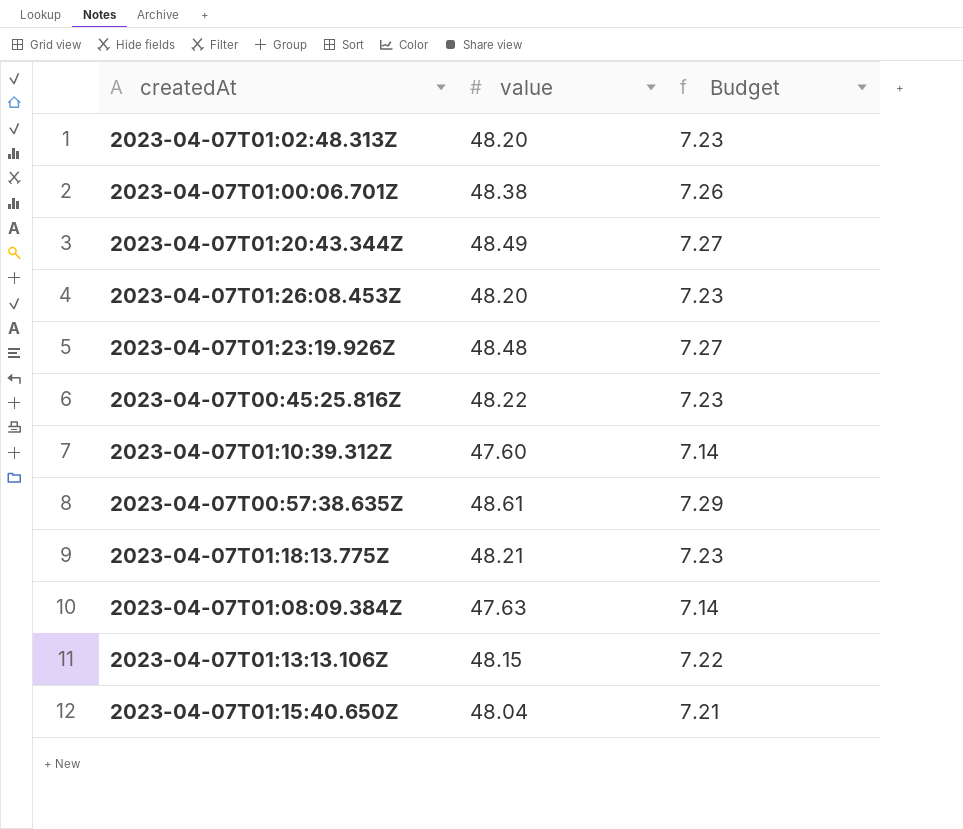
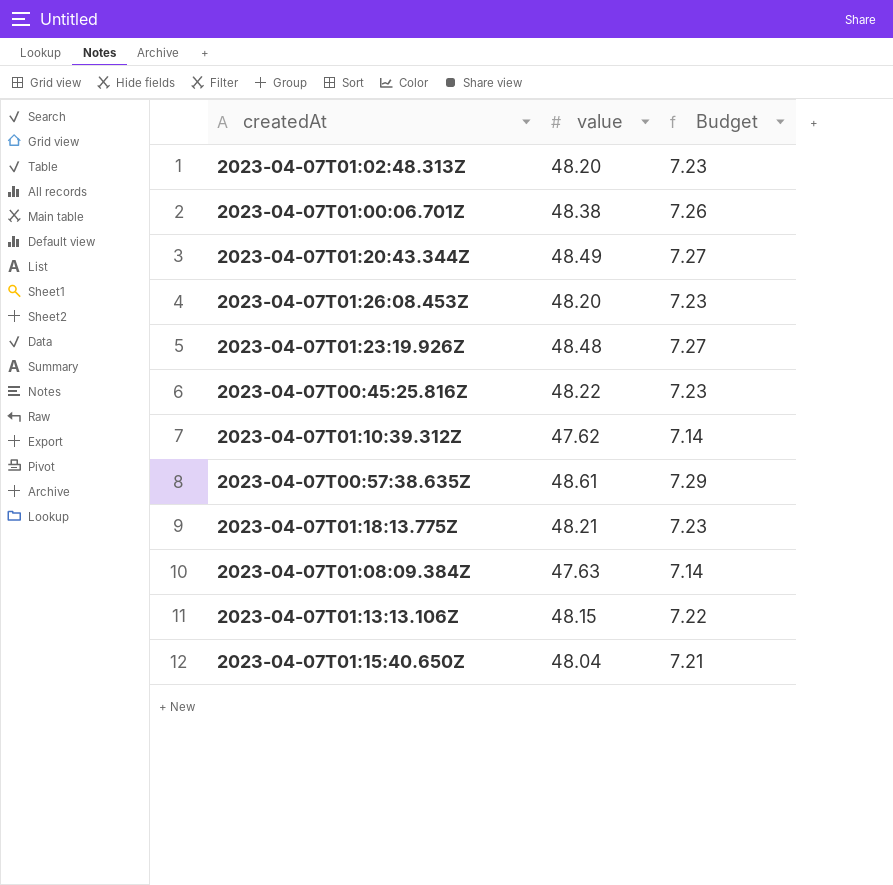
2023-04-07T01:10:39.312Z | value: 47.60 -> 47.62

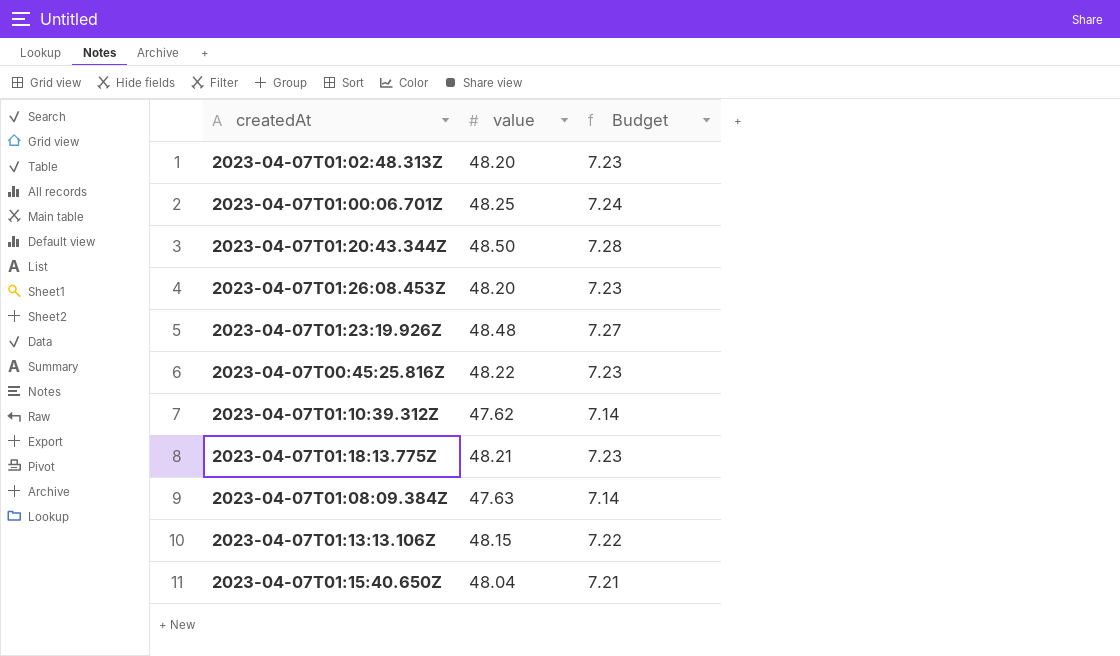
row 2023-04-07T00:57:38.635Z: 48.61 | 7.29 -> none
2023-04-07T01:00:06.701Z | value: 48.38 -> 48.25
2023-04-07T01:00:06.701Z | Budget: 7.26 -> 7.24
2023-04-07T01:20:43.344Z | value: 48.49 -> 48.50
2023-04-07T01:20:43.344Z | Budget: 7.27 -> 7.28

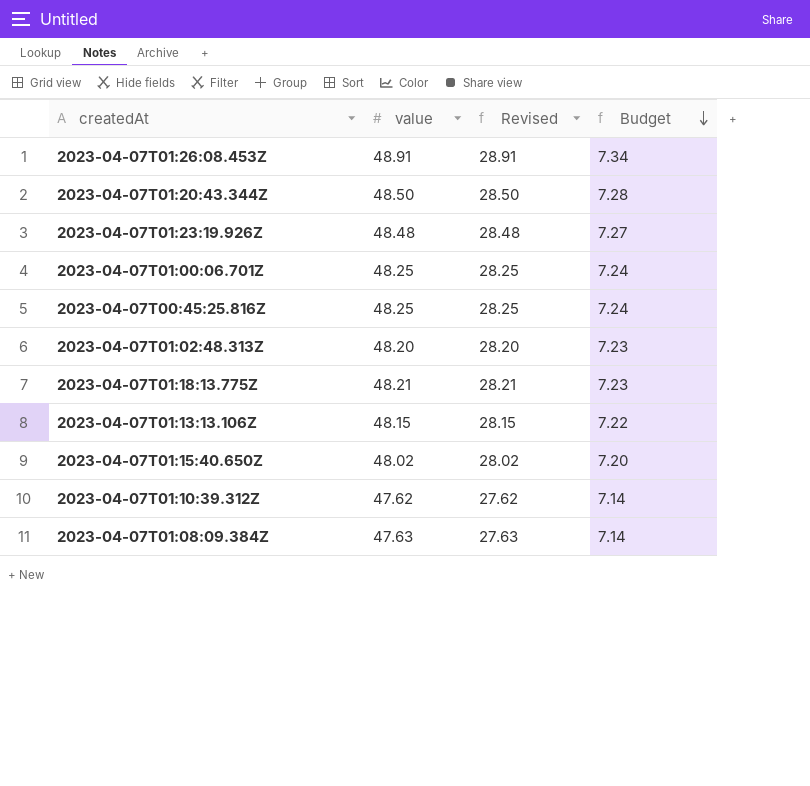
row order: none -> Budget descending
column Revised | formula: none -> [value] - 20
2023-04-07T01:26:08.453Z | value: 48.20 -> 48.91
2023-04-07T01:26:08.453Z | Budget: 7.23 -> 7.34
2023-04-07T00:45:25.816Z | value: 48.22 -> 48.25
2023-04-07T00:45:25.816Z | Budget: 7.23 -> 7.24
2023-04-07T01:15:40.650Z | value: 48.04 -> 48.02
2023-04-07T01:15:40.650Z | Budget: 7.21 -> 7.20

